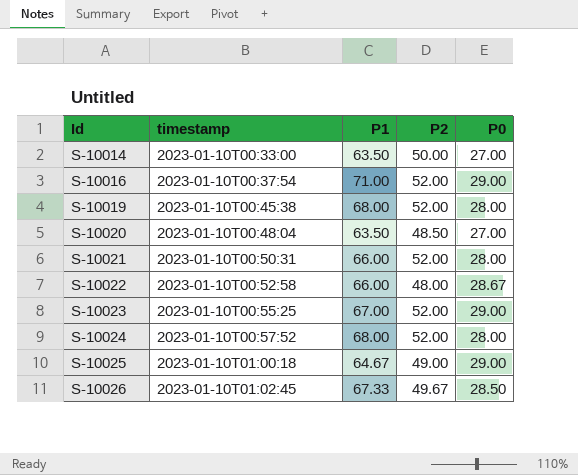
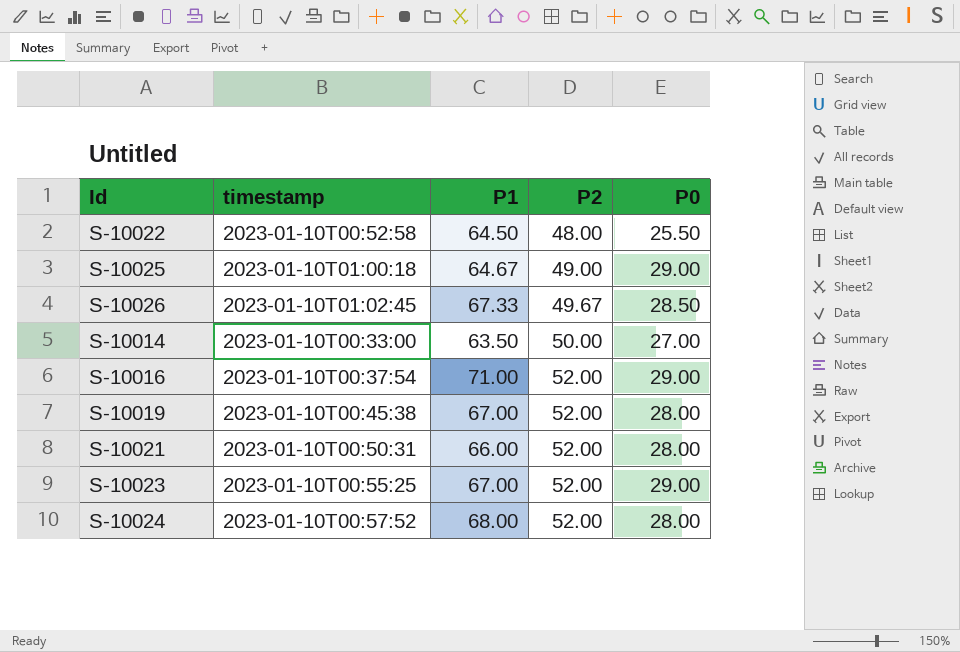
row order: Id ascending -> P2 ascending
row S-10020: 2023-01-10T00:48:04 | 63.50 | 48.50 | 27.00 -> none
S-10022 | P1: 66.00 -> 64.50
S-10022 | P0: 28.67 -> 25.50
S-10019 | P1: 68.00 -> 67.00

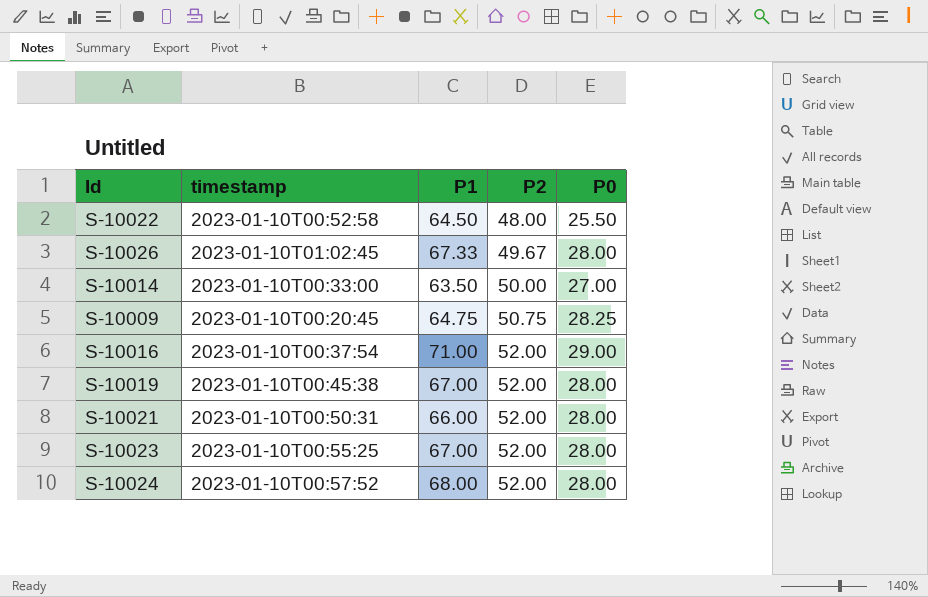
row S-10025: 2023-01-10T01:00:18 | 64.67 | 49.00 | 29.00 -> none
S-10026 | P0: 28.50 -> 28.00
row S-10009: none -> 2023-01-10T00:20:45 | 64.75 | 50.75 | 28.25
S-10023 | P0: 29.00 -> 28.00

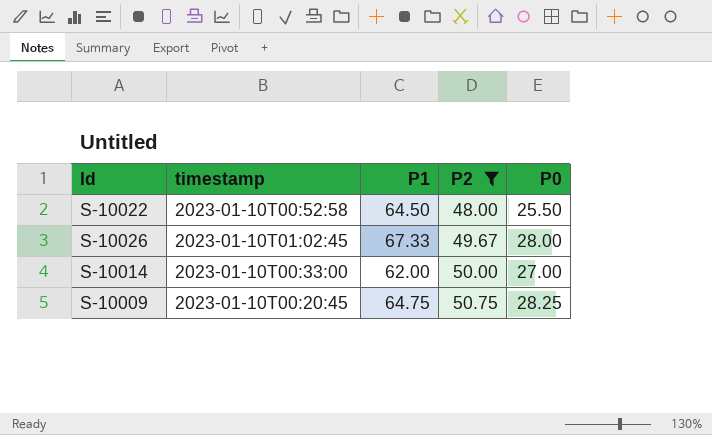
filter: none -> P2 != 52.00
S-10014 | P1: 63.50 -> 62.00

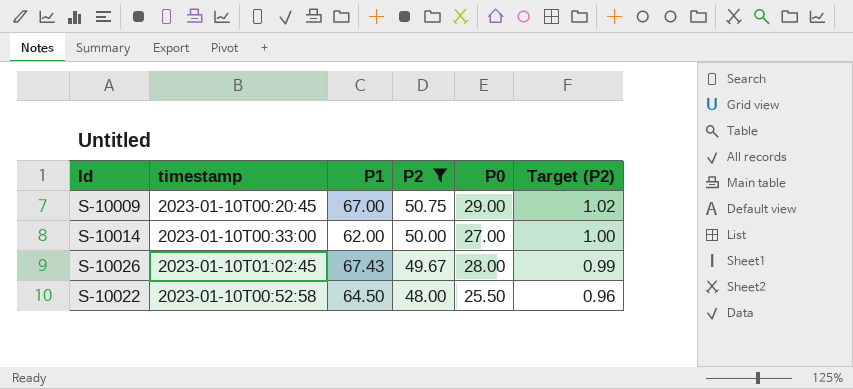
row order: P2 ascending -> P2 descending
column Target (P2) | formula: none -> [P2] * 0.02
S-10009 | P1: 64.75 -> 67.00
S-10009 | P0: 28.25 -> 29.00
S-10026 | P1: 67.33 -> 67.43

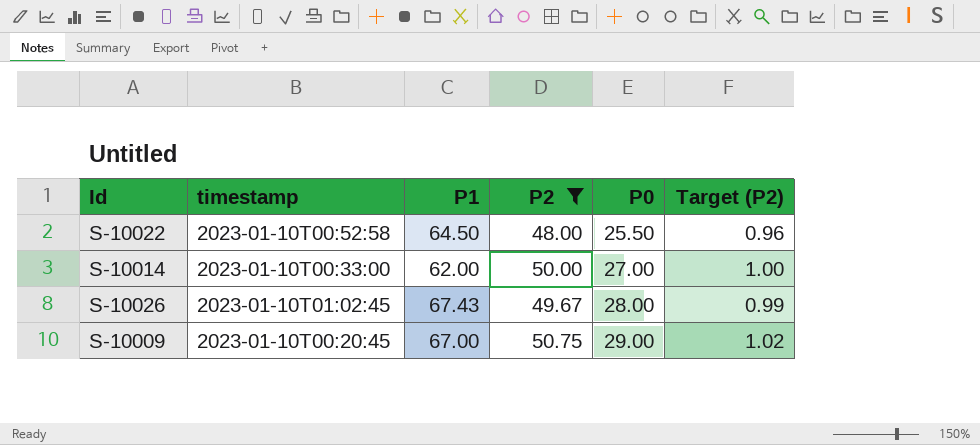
row order: P2 descending -> P0 ascending

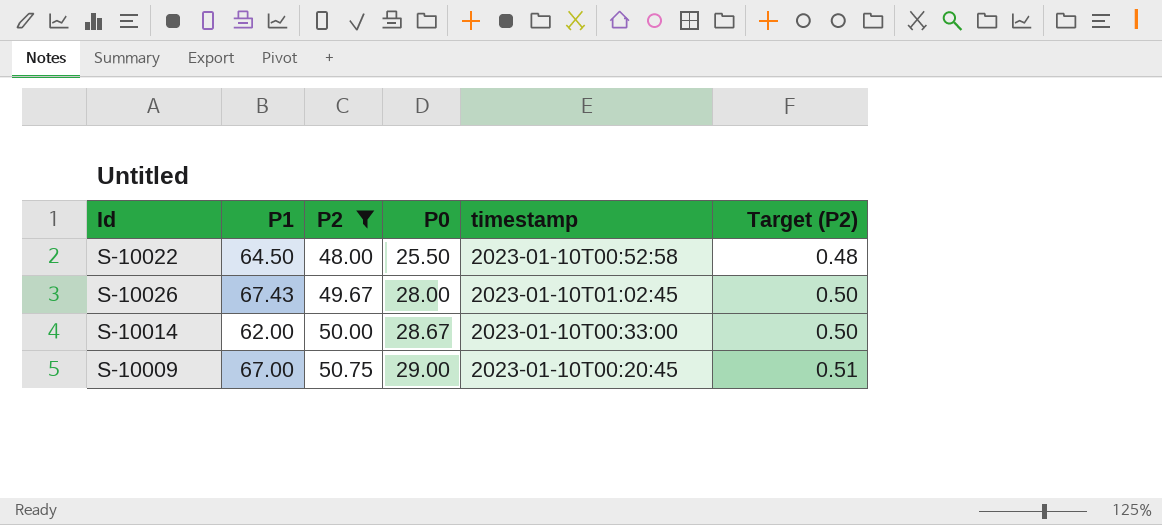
row order: P0 ascending -> P2 ascending
column timestamp | position: 2 -> 5
column Target (P2) | formula: [P2] * 0.02 -> [P2] * 0.01
S-10014 | P0: 27.00 -> 28.67

